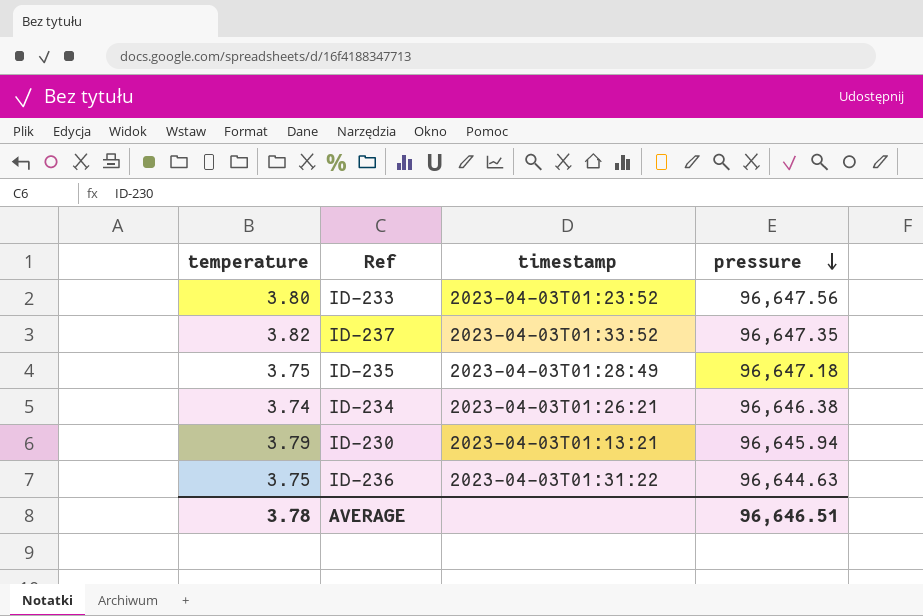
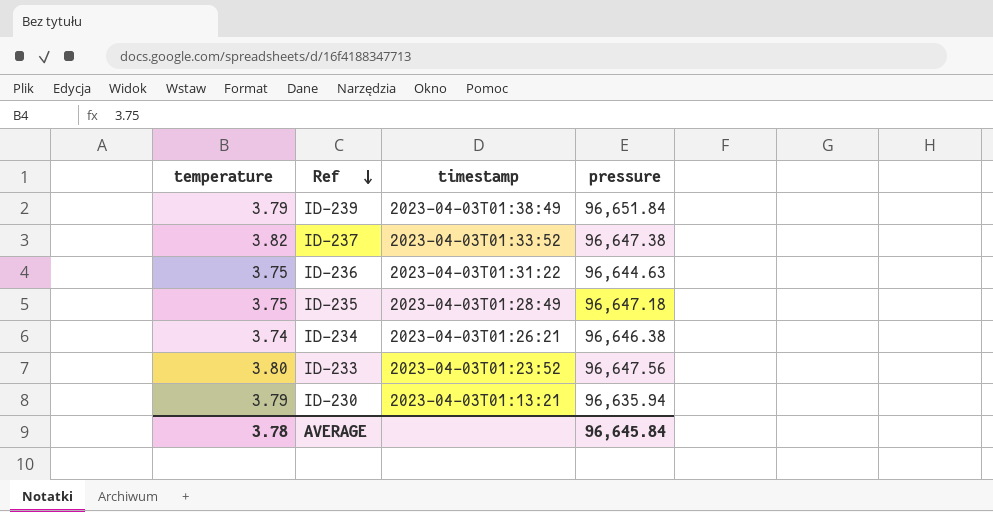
row order: pressure descending -> Ref descending
row ID-239: none -> 3.79 | 2023-04-03T01:38:49 | 96,651.84
ID-237 | pressure: 96,647.35 -> 96,647.38
ID-230 | pressure: 96,645.94 -> 96,635.94
AVERAGE | pressure: 96,646.51 -> 96,645.84

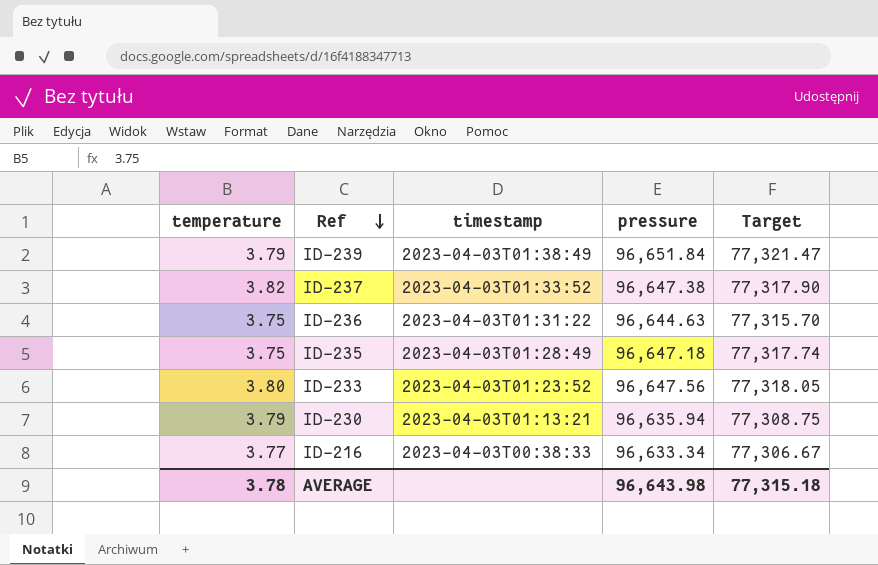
column Target | formula: none -> [pressure] * 0.8
row ID-234: 3.74 | 2023-04-03T01:26:21 | 96,646.38 -> none
row ID-216: none -> 3.77 | 2023-04-03T00:38:33 | 96,633.34 | 77,306.67
AVERAGE | pressure: 96,645.84 -> 96,643.98

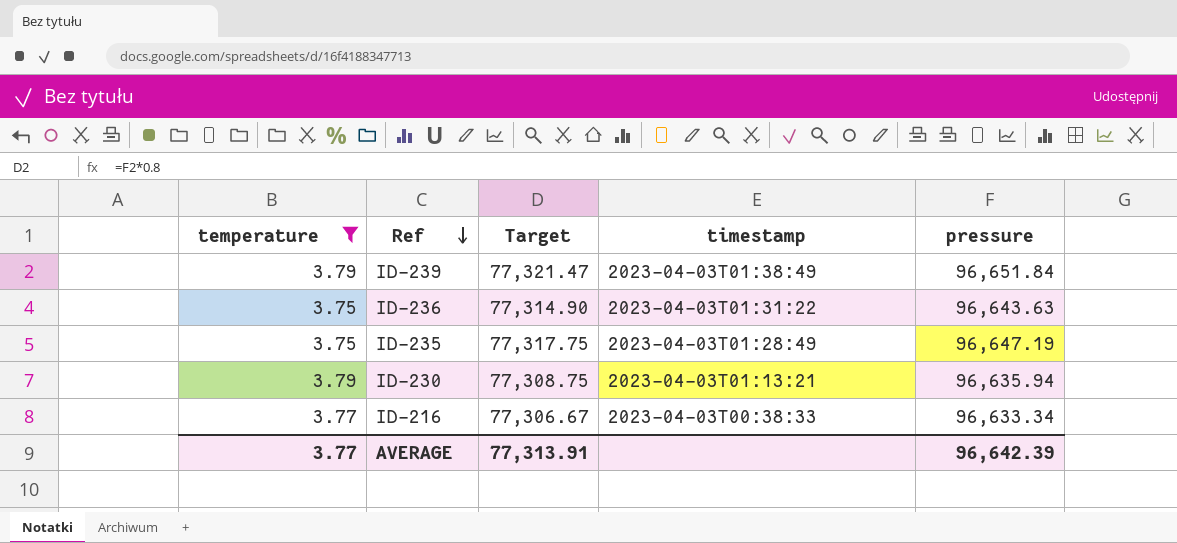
filter: none -> temperature <= 3.79
column Target | position: 5 -> 3
ID-236 | Target: 77,315.70 -> 77,314.90
ID-236 | pressure: 96,644.63 -> 96,643.63
ID-235 | Target: 77,317.74 -> 77,317.75
ID-235 | pressure: 96,647.18 -> 96,647.19
AVERAGE | temperature: 3.78 -> 3.77
AVERAGE | Target: 77,315.18 -> 77,313.91
AVERAGE | pressure: 96,643.98 -> 96,642.39

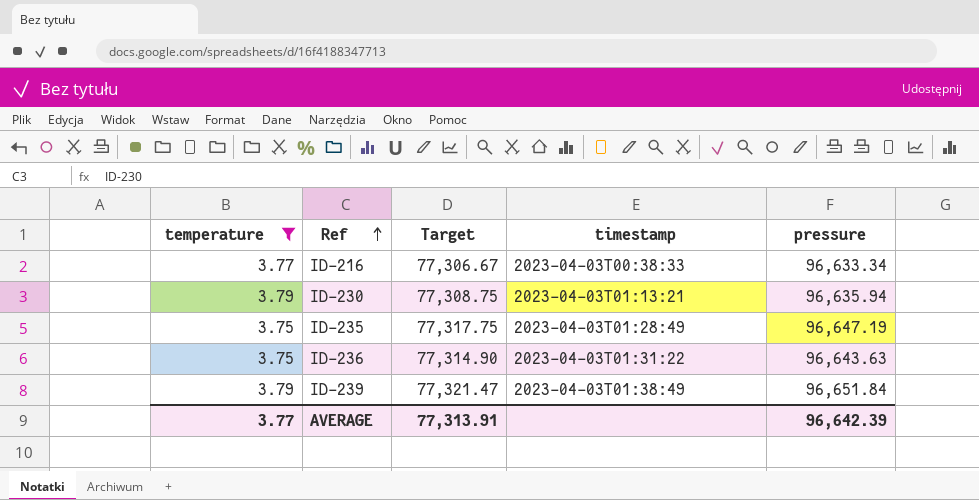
row order: Ref descending -> Ref ascending

